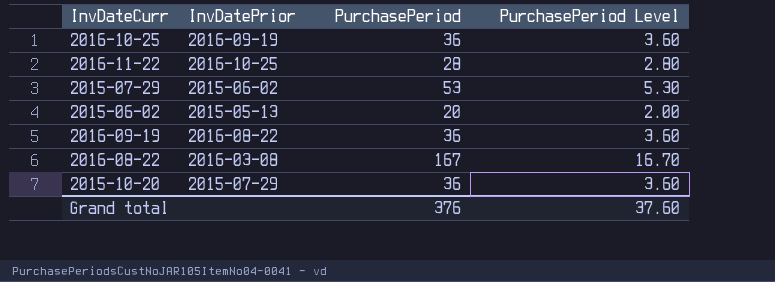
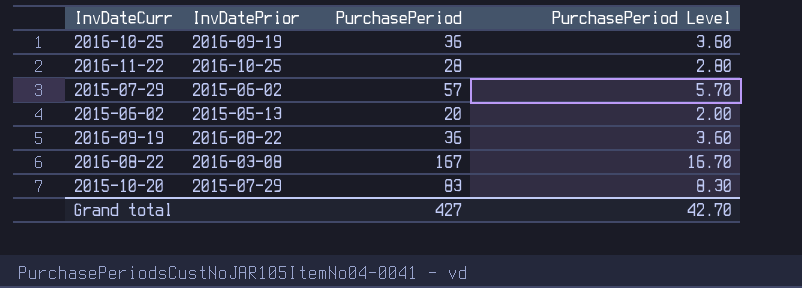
2015-07-29 | PurchasePeriod: 53 -> 57
2015-07-29 | PurchasePeriod Level: 5.30 -> 5.70
2015-10-20 | PurchasePeriod: 36 -> 83
2015-10-20 | PurchasePeriod Level: 3.60 -> 8.30
Grand total | PurchasePeriod: 376 -> 427
Grand total | PurchasePeriod Level: 37.60 -> 42.70

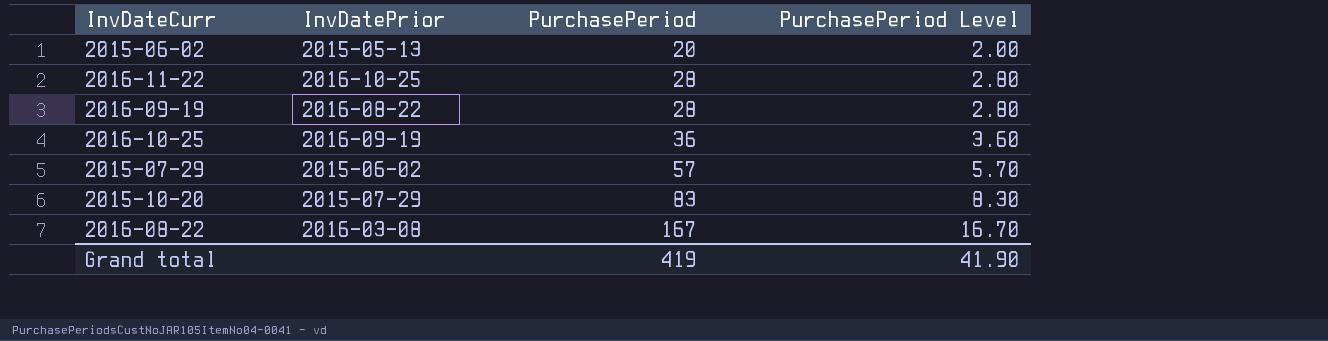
row order: none -> PurchasePeriod ascending
2016-09-19 | PurchasePeriod: 36 -> 28
2016-09-19 | PurchasePeriod Level: 3.60 -> 2.80
Grand total | PurchasePeriod: 427 -> 419
Grand total | PurchasePeriod Level: 42.70 -> 41.90

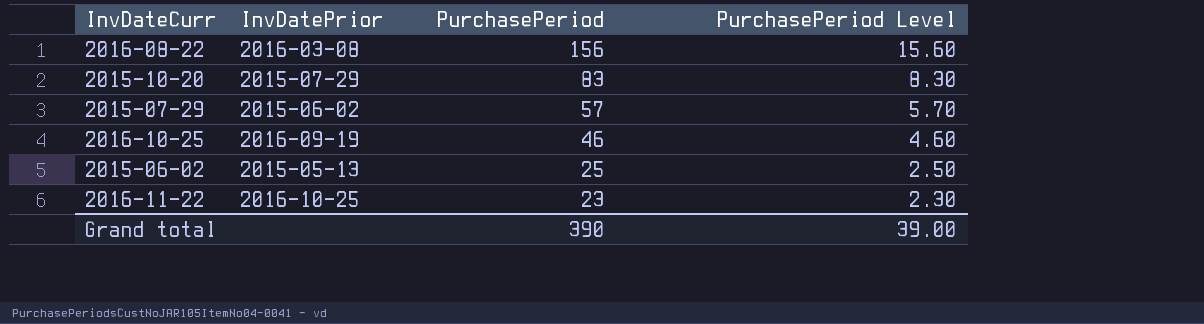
row order: PurchasePeriod ascending -> PurchasePeriod descending
row 2016-09-19: 2016-08-22 | 28 | 2.80 -> none
2016-08-22 | PurchasePeriod: 167 -> 156
2016-08-22 | PurchasePeriod Level: 16.70 -> 15.60
2016-10-25 | PurchasePeriod: 36 -> 46
2016-10-25 | PurchasePeriod Level: 3.60 -> 4.60
2015-06-02 | PurchasePeriod: 20 -> 25
2015-06-02 | PurchasePeriod Level: 2.00 -> 2.50
2016-11-22 | PurchasePeriod: 28 -> 23
2016-11-22 | PurchasePeriod Level: 2.80 -> 2.30
Grand total | PurchasePeriod: 419 -> 390
Grand total | PurchasePeriod Level: 41.90 -> 39.00

